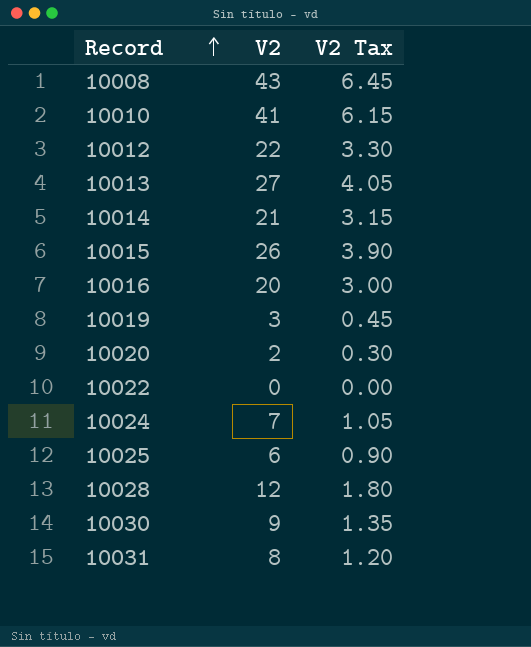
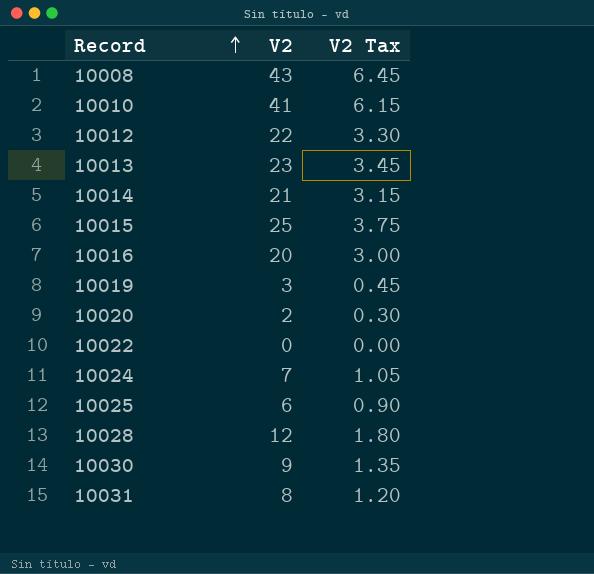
10013 | V2: 27 -> 23
10013 | V2 Tax: 4.05 -> 3.45
10015 | V2: 26 -> 25
10015 | V2 Tax: 3.90 -> 3.75

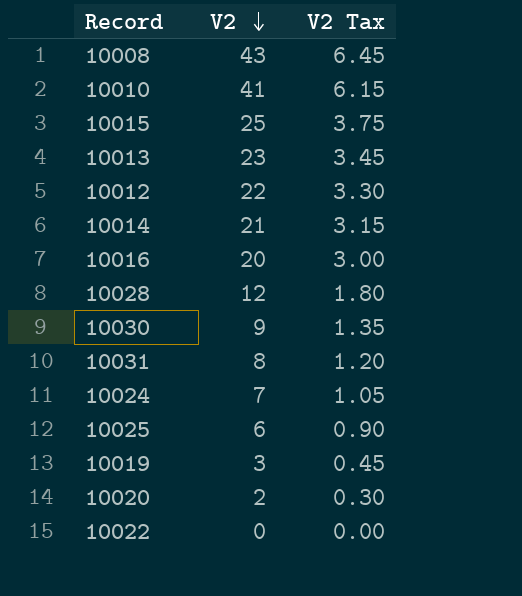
row order: Record ascending -> V2 descending

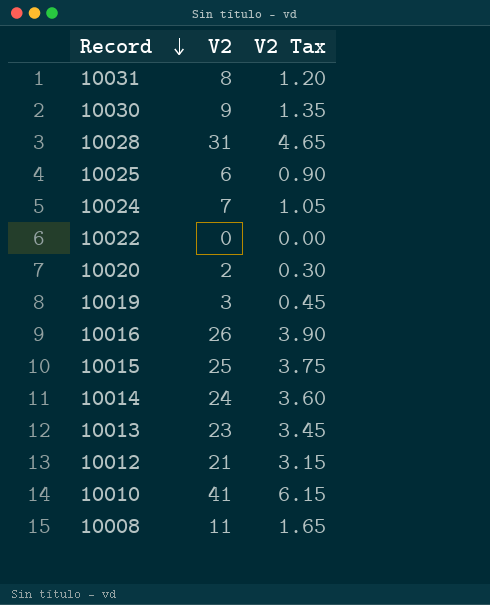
row order: V2 descending -> Record descending
10028 | V2: 12 -> 31
10028 | V2 Tax: 1.80 -> 4.65
10016 | V2: 20 -> 26
10016 | V2 Tax: 3.00 -> 3.90
10014 | V2: 21 -> 24
10014 | V2 Tax: 3.15 -> 3.60
10012 | V2: 22 -> 21
10012 | V2 Tax: 3.30 -> 3.15
10008 | V2: 43 -> 11
10008 | V2 Tax: 6.45 -> 1.65

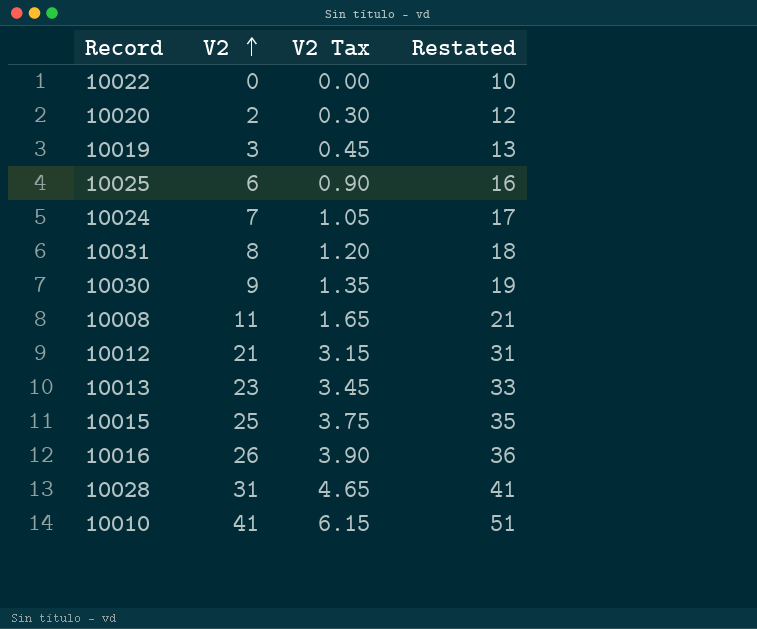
row order: Record descending -> V2 ascending
column Restated | formula: none -> [V2] + 10
row 10014: 24 | 3.60 -> none

